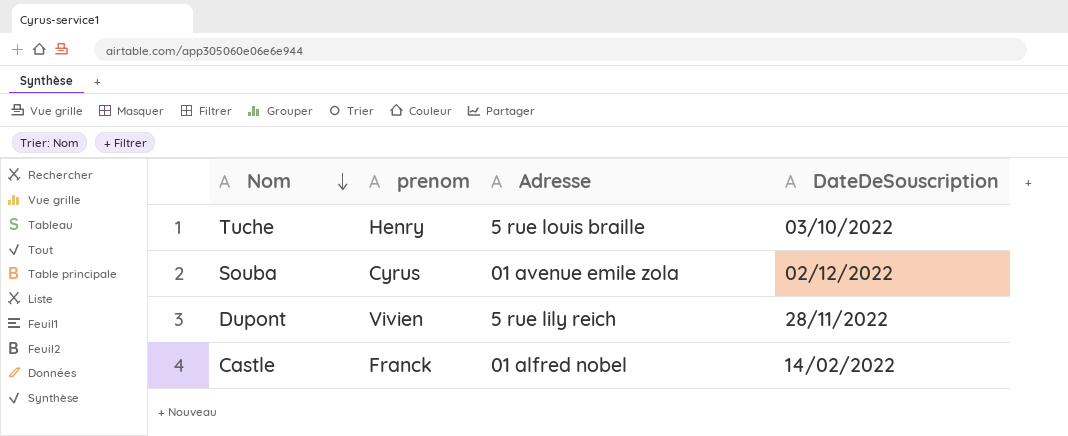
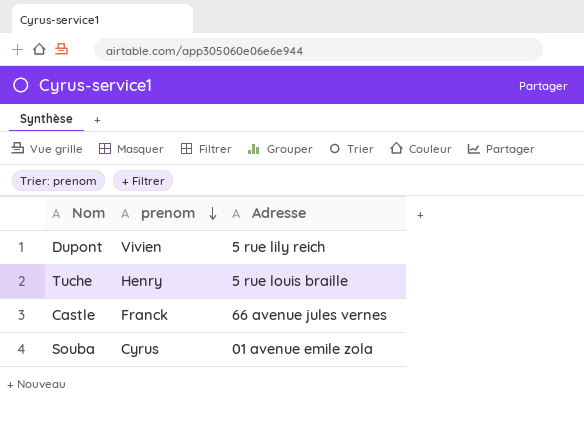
row order: Nom descending -> prenom descending
column DateDeSouscription | position: 4 -> none
Castle | Adresse: 01 alfred nobel -> 66 avenue jules vernes

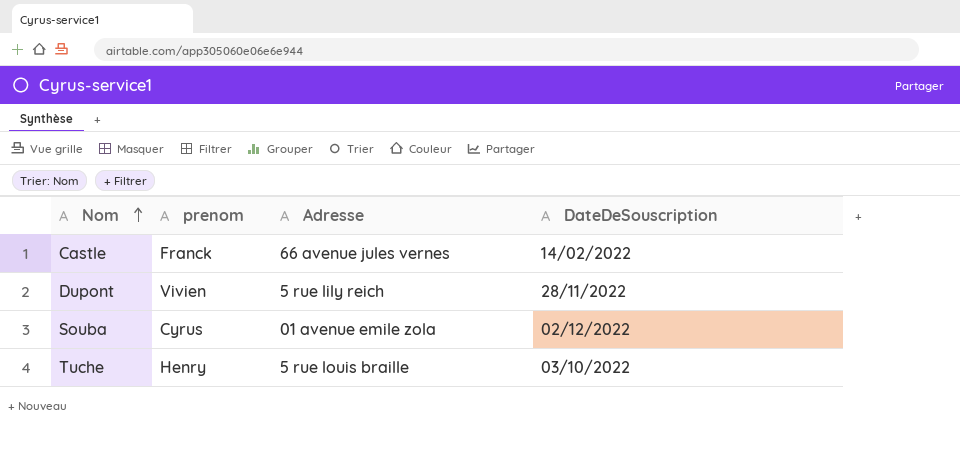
row order: prenom descending -> Nom ascending
column DateDeSouscription | position: none -> 4

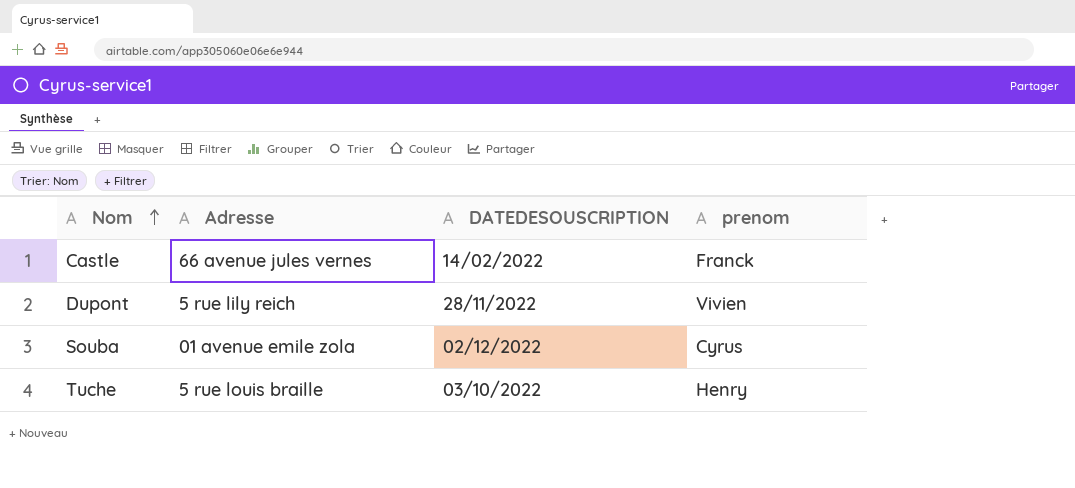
column name: DateDeSouscription -> DATEDESOUSCRIPTION
column prenom | position: 2 -> 4

